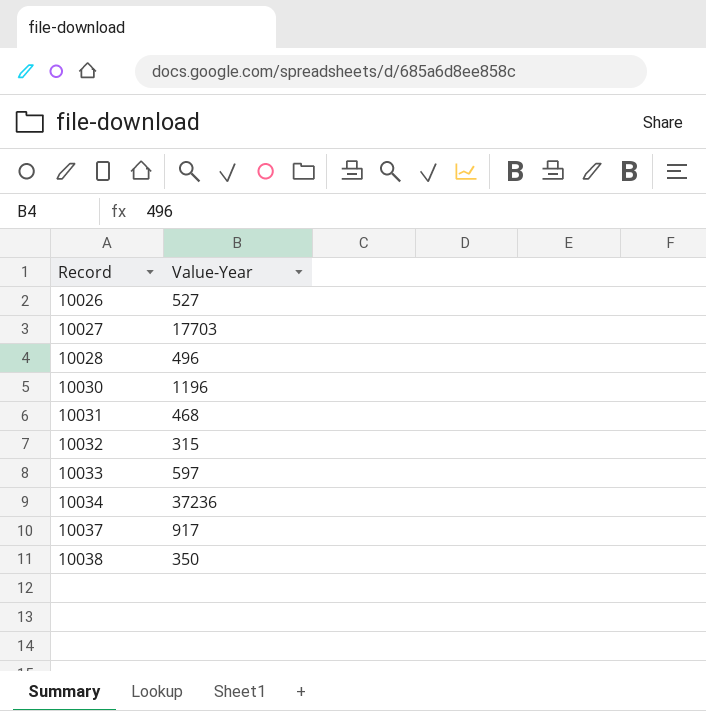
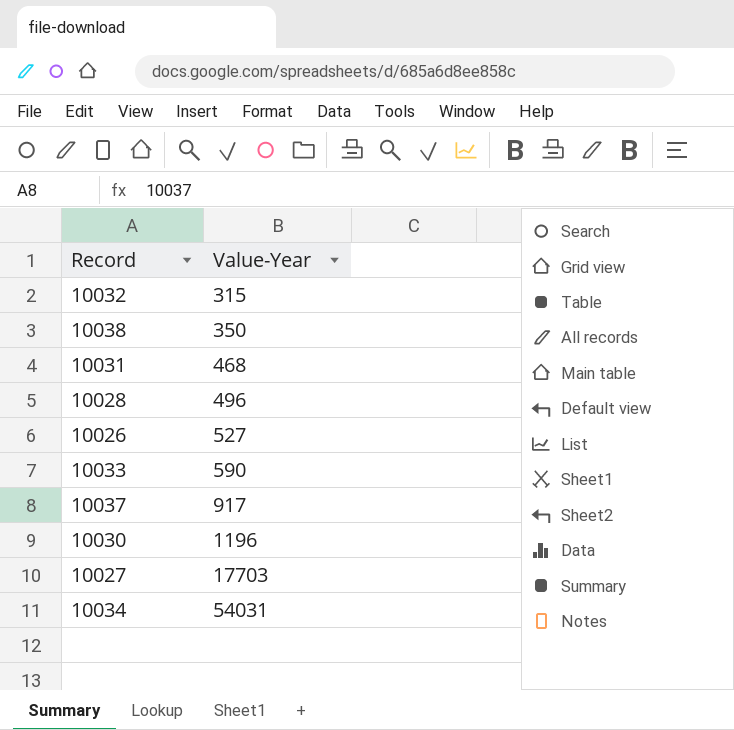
row order: Record ascending -> Value-Year ascending
10033 | Value-Year: 597 -> 590
10034 | Value-Year: 37236 -> 54031

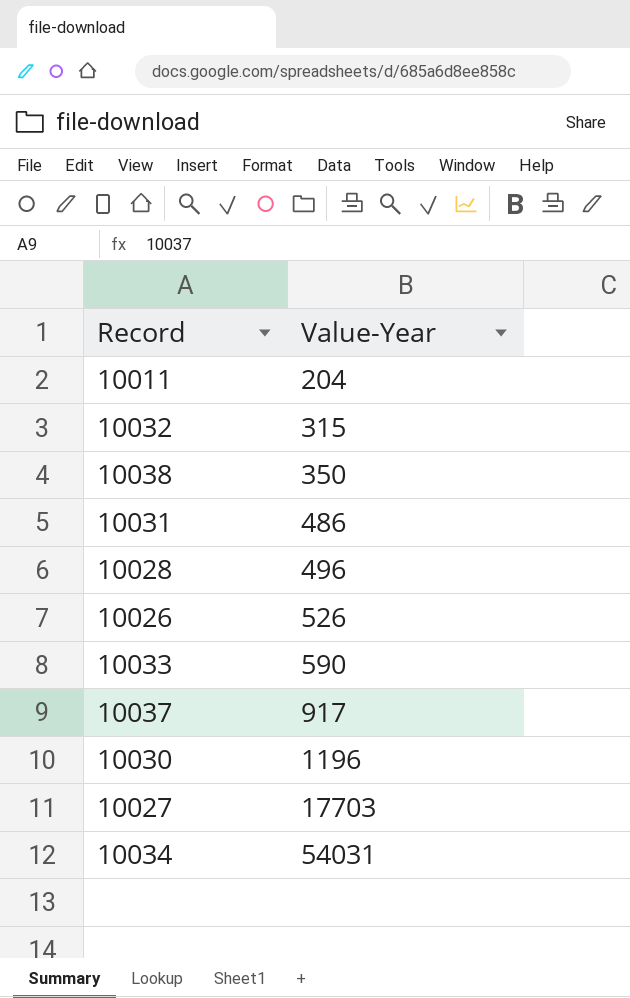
row 10011: none -> 204
10031 | Value-Year: 468 -> 486
10026 | Value-Year: 527 -> 526

